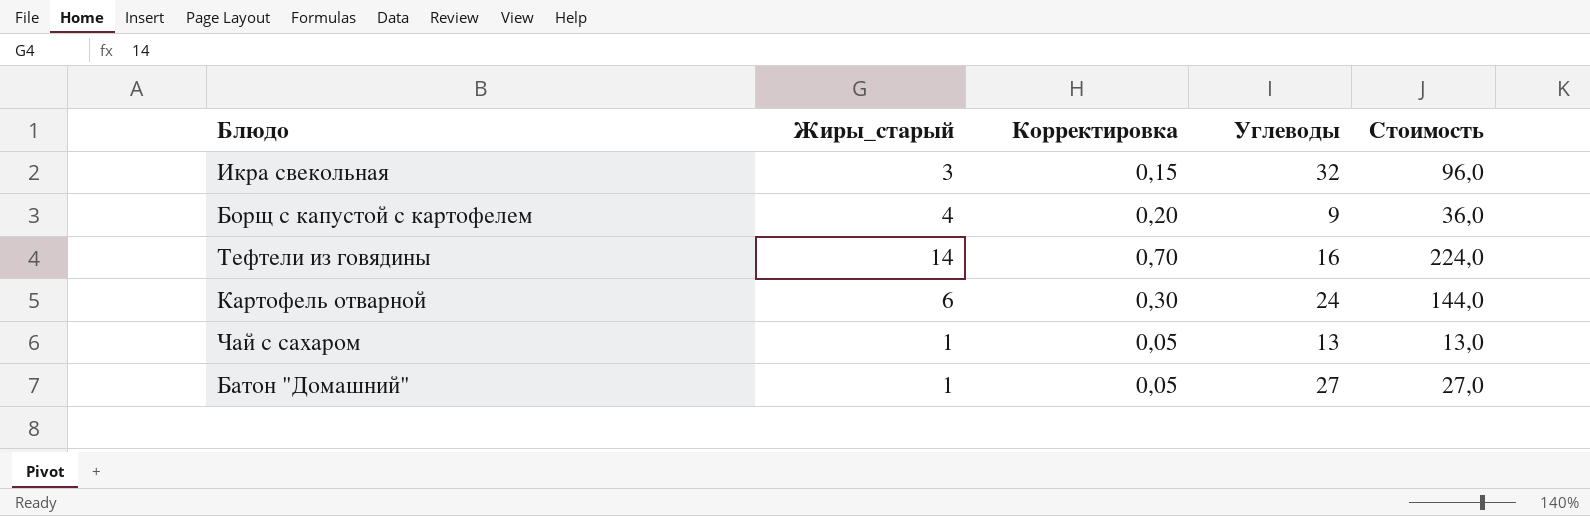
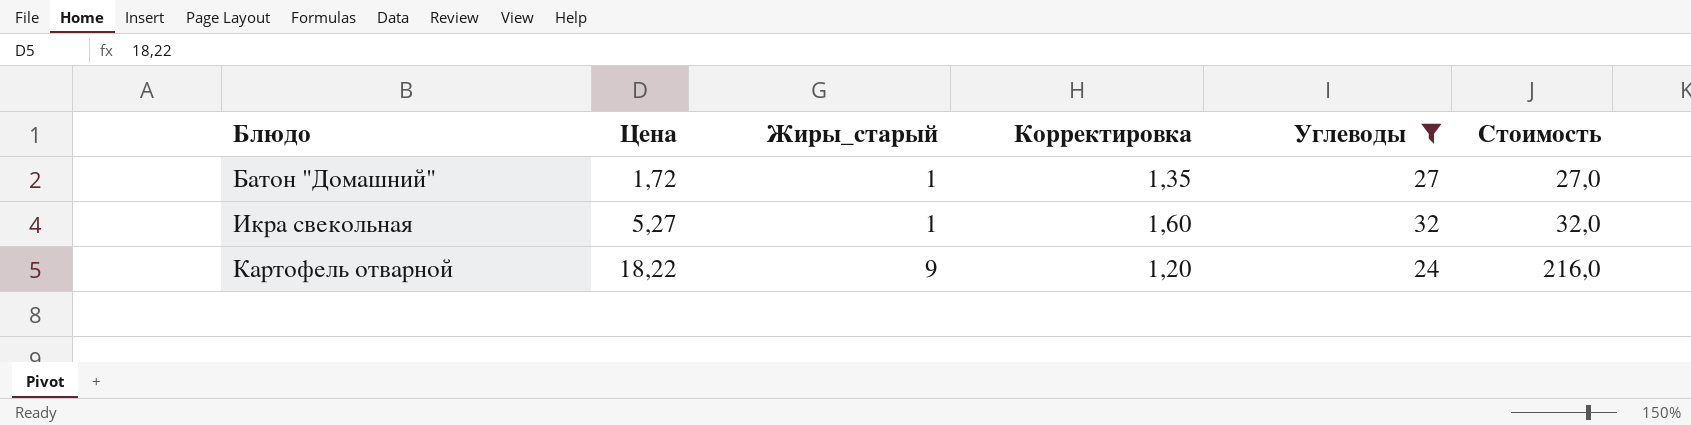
filter: none -> Углеводы >= 24
row order: none -> Блюдо ascending
column Цена | position: none -> 2
column Корректировка | formula: [Жиры_старый] * 0,05 -> [Углеводы] * 0,05
Икра свекольная | Жиры_старый: 3 -> 1
Икра свекольная | Стоимость: 96,0 -> 32,0
Картофель отварной | Жиры_старый: 6 -> 9
Картофель отварной | Стоимость: 144,0 -> 216,0

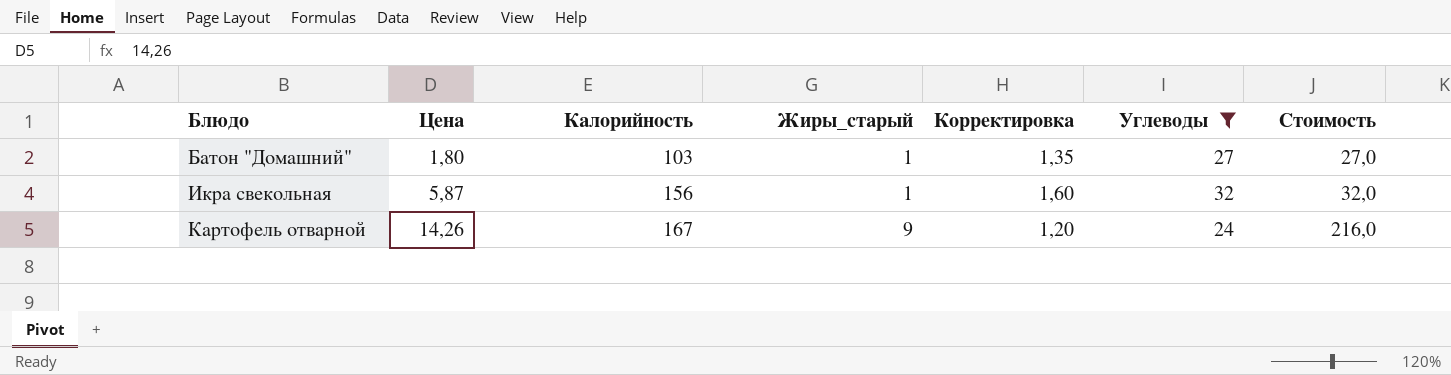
column Калорийность | position: none -> 3
Батон "Домашний" | Цена: 1,72 -> 1,80
Икра свекольная | Цена: 5,27 -> 5,87
Картофель отварной | Цена: 18,22 -> 14,26

